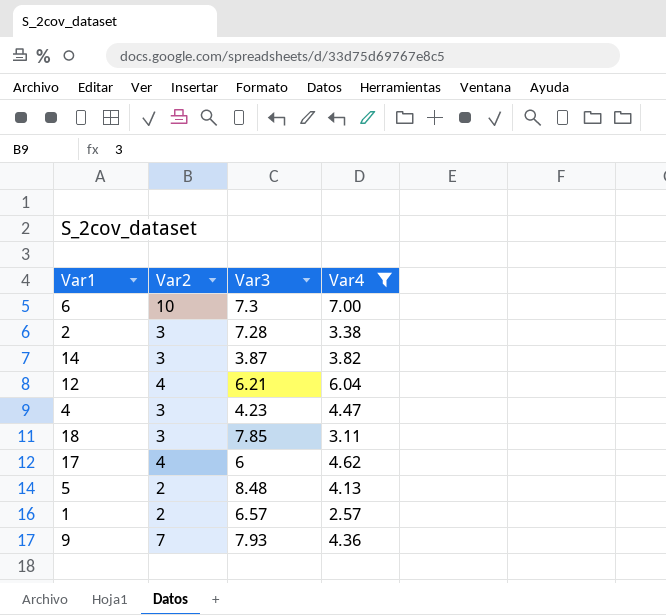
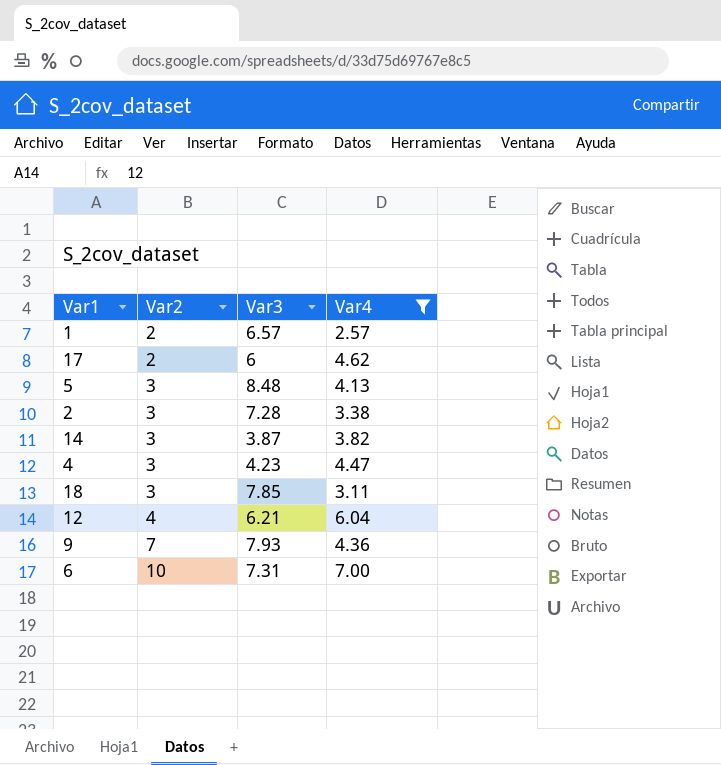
row order: none -> Var2 ascending
17 | Var2: 4 -> 2
5 | Var2: 2 -> 3
6 | Var3: 7.3 -> 7.31

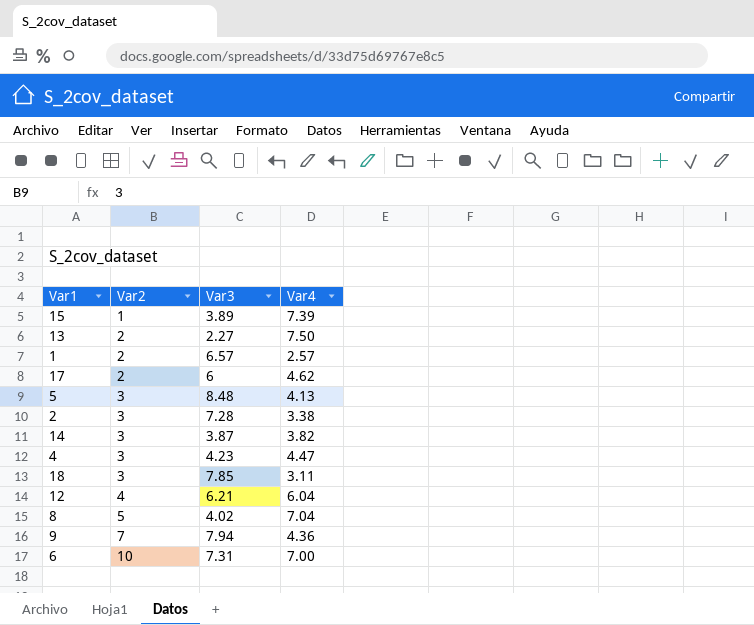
filter: Var4 <= 7.00 -> none
9 | Var3: 7.93 -> 7.94

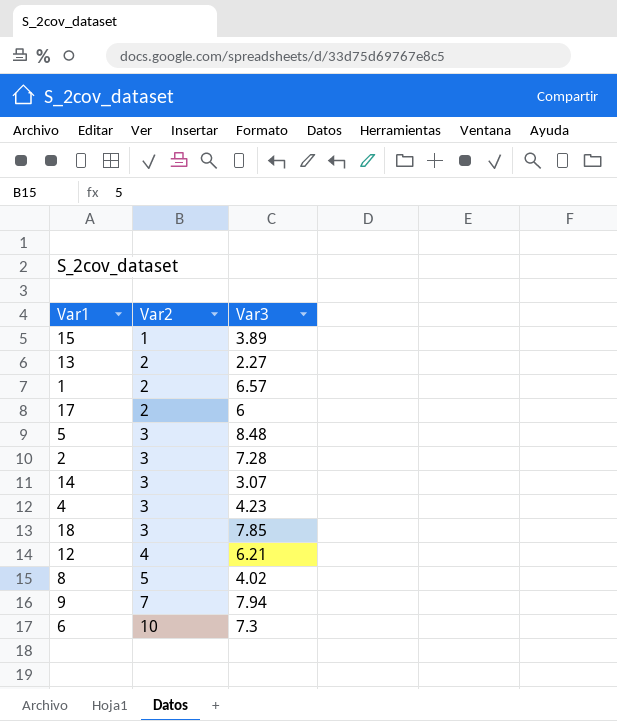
column Var4 | position: 4 -> none
14 | Var3: 3.87 -> 3.07
6 | Var3: 7.31 -> 7.3

